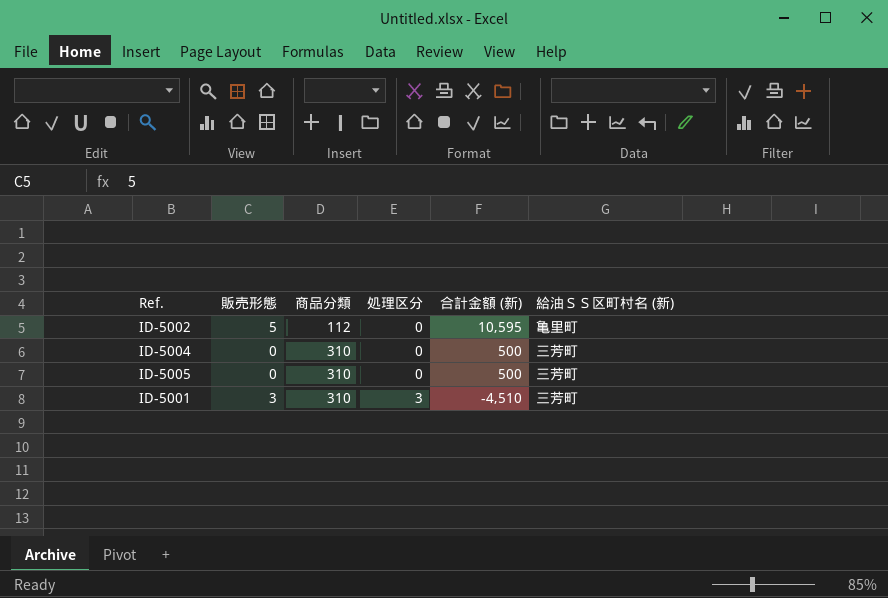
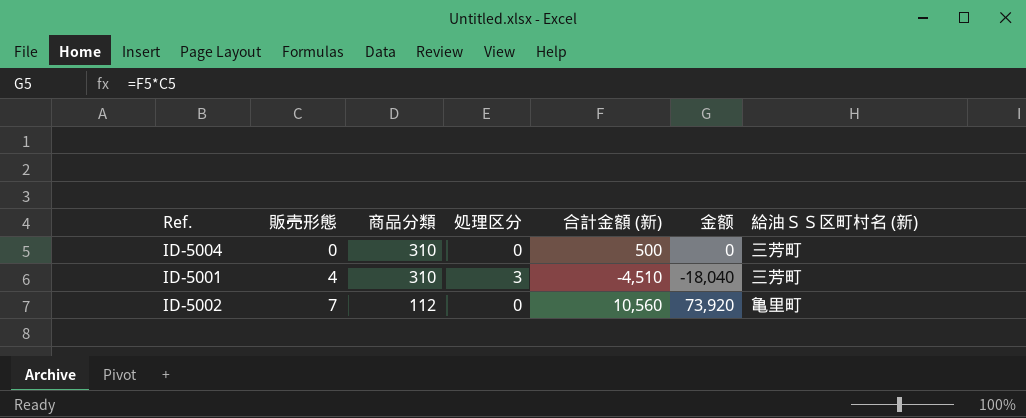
row order: 商品分類 ascending -> 販売形態 ascending
column 金额 | formula: none -> [販売形態] * [合計金額 (新)]
row ID-5005: 0 | 310 | 0 | 500 | 三芳町 -> none
ID-5001 | 販売形態: 3 -> 4
ID-5002 | 販売形態: 5 -> 7
ID-5002 | 合計金額 (新): 10,595 -> 10,560

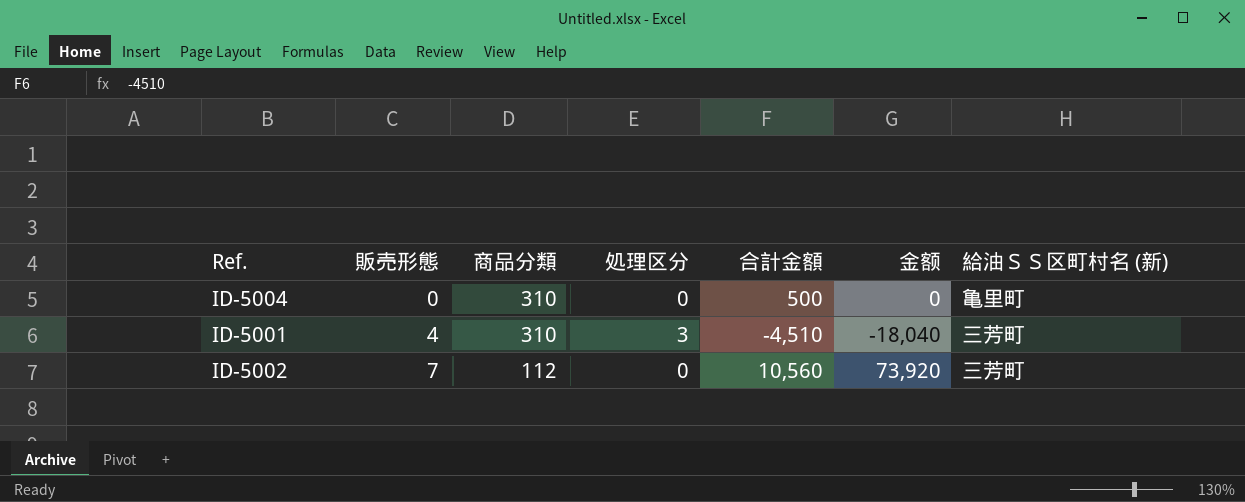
column name: 合計金額 (新) -> 合計金額
ID-5004 | 給油ＳＳ区町村名 (新): 三芳町 -> 亀里町
ID-5002 | 給油ＳＳ区町村名 (新): 亀里町 -> 三芳町

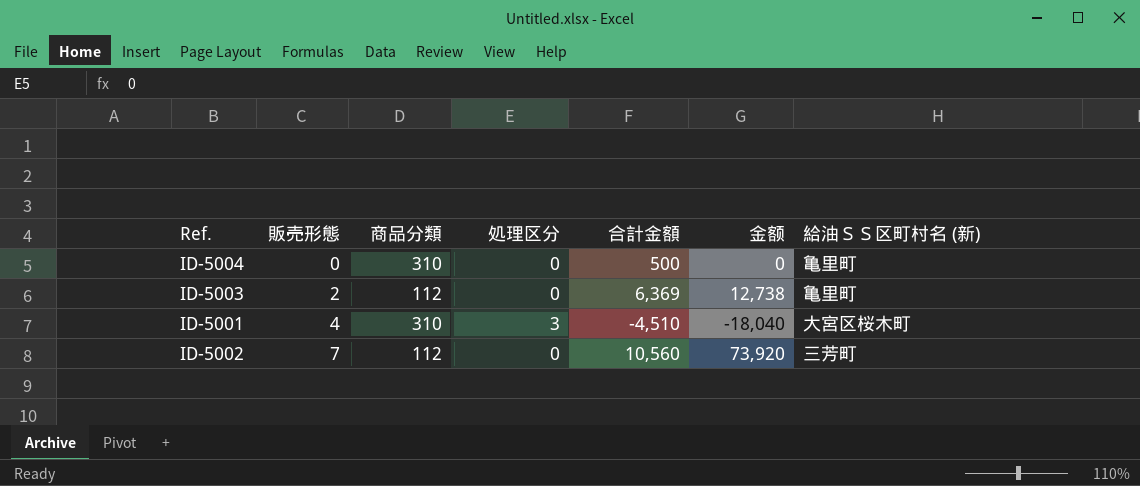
row ID-5003: none -> 2 | 112 | 0 | 6,369 | 12,738 | 亀里町
ID-5001 | 給油ＳＳ区町村名 (新): 三芳町 -> 大宮区桜木町

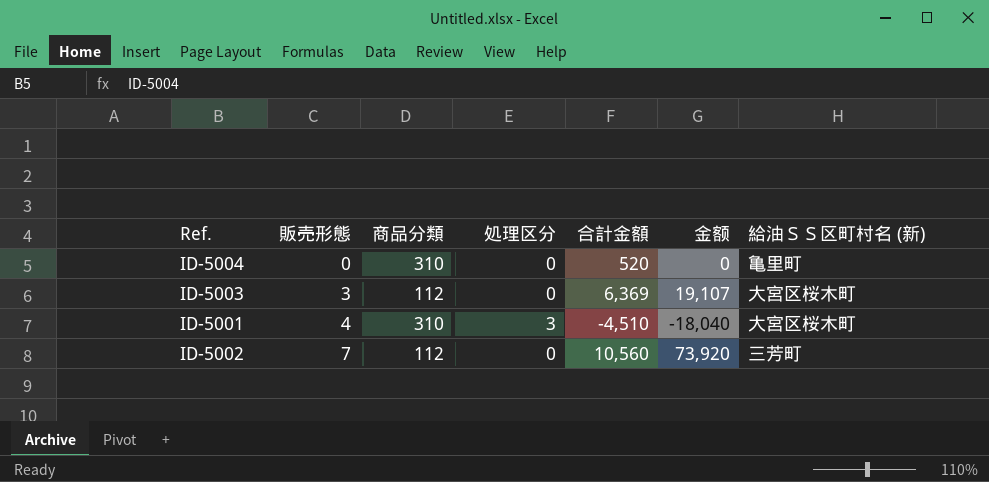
ID-5004 | 合計金額: 500 -> 520
ID-5003 | 販売形態: 2 -> 3
ID-5003 | 金额: 12,738 -> 19,107
ID-5003 | 給油ＳＳ区町村名 (新): 亀里町 -> 大宮区桜木町

